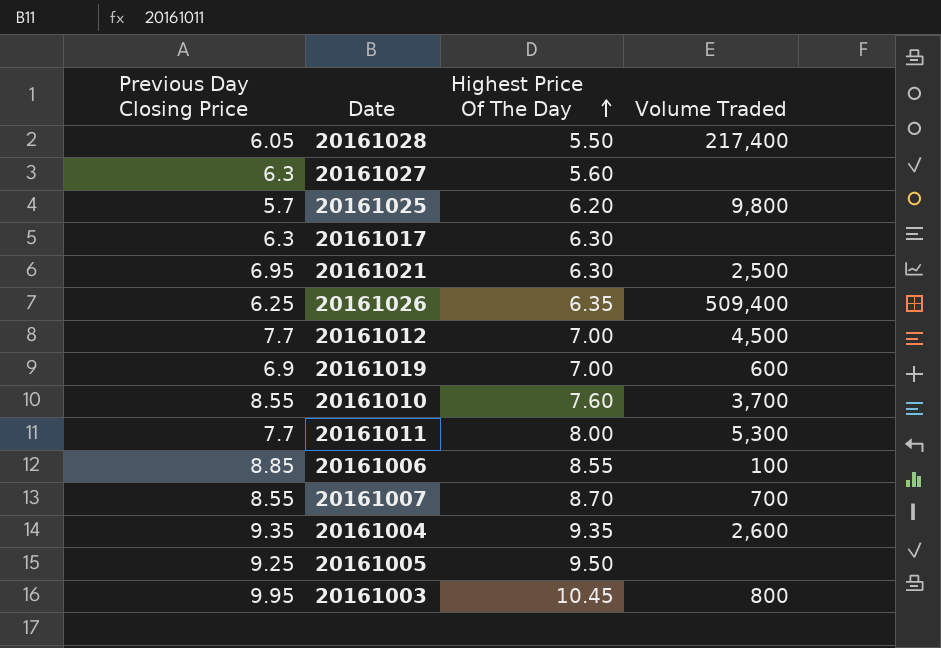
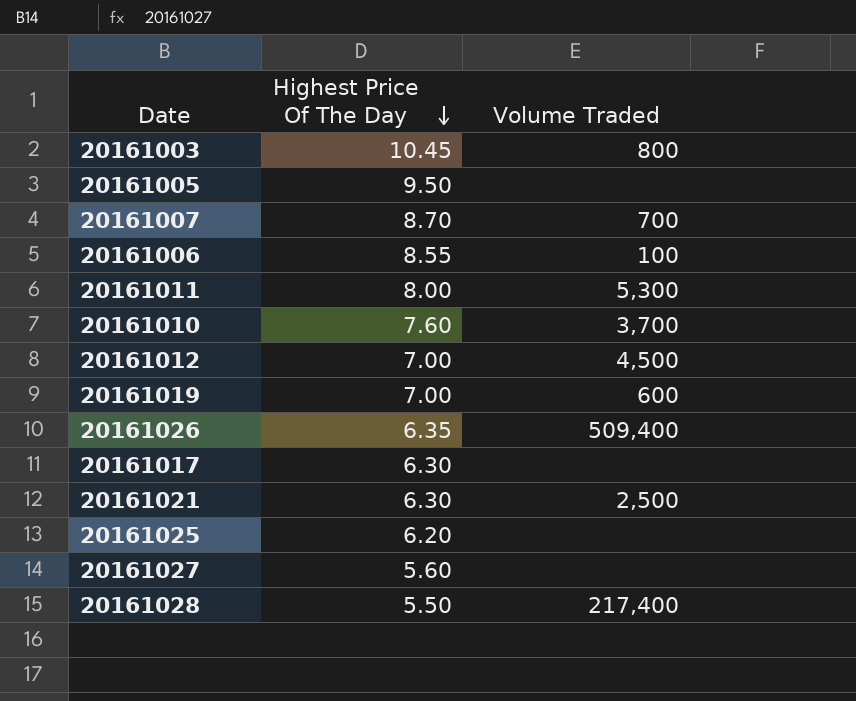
row order: Highest Price Of The Day ascending -> Highest Price Of The Day descending
column Previous Day Closing Price | position: 1 -> none
row 20161004: 9.35 | 9.35 | 2,600 -> none
20161025 | Volume Traded: 9,800 -> none

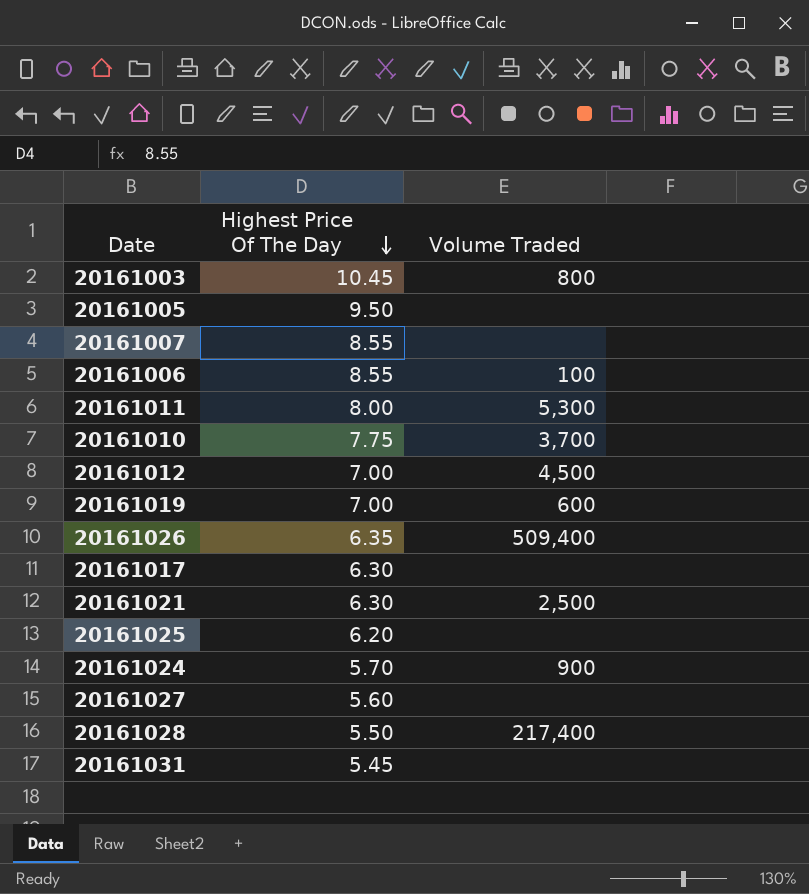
20161007 | Highest Price Of The Day: 8.70 -> 8.55
20161007 | Volume Traded: 700 -> none
20161010 | Highest Price Of The Day: 7.60 -> 7.75
row 20161024: none -> 5.70 | 900
row 20161031: none -> 5.45 | none

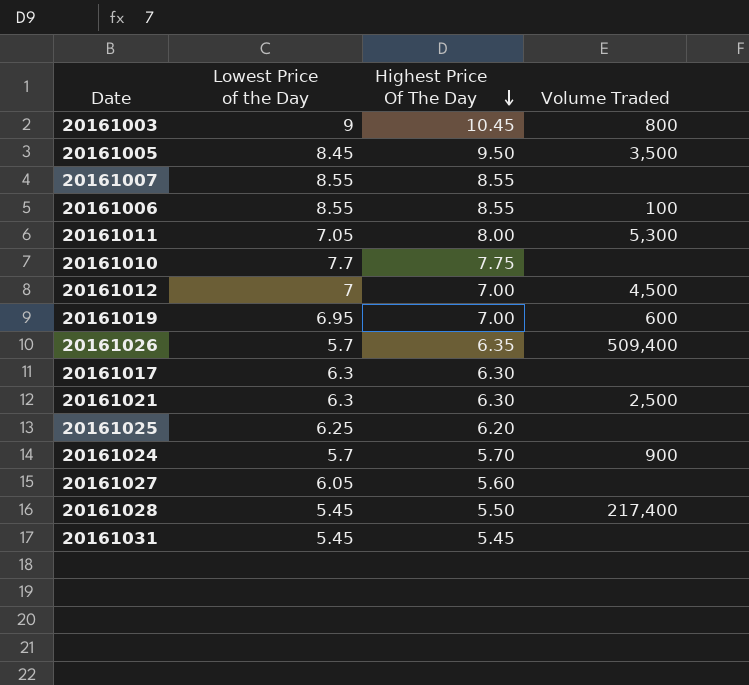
column Lowest Price of the Day | position: none -> 2
20161005 | Volume Traded: none -> 3,500
20161010 | Volume Traded: 3,700 -> none

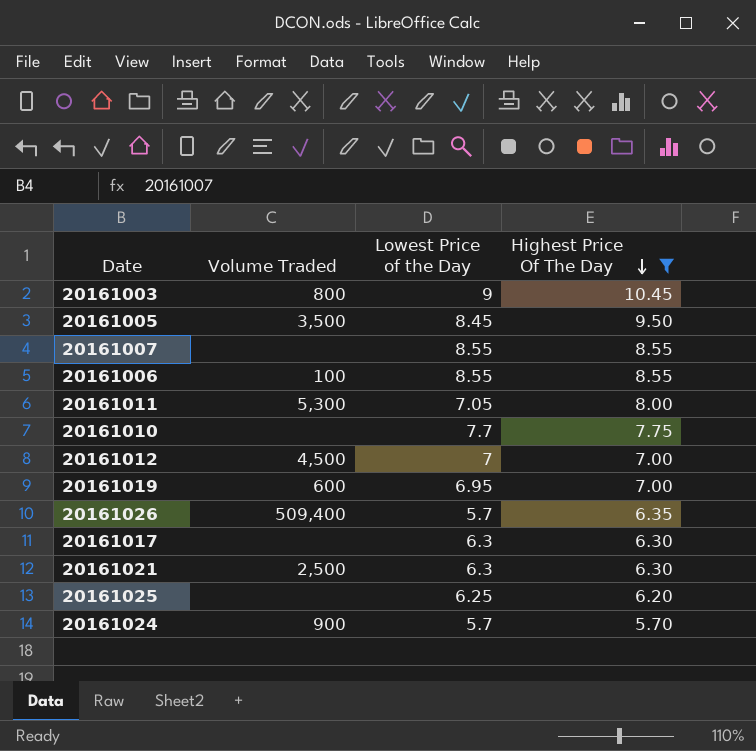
filter: none -> Highest Price Of The Day >= 5.70
column Volume Traded | position: 4 -> 2

